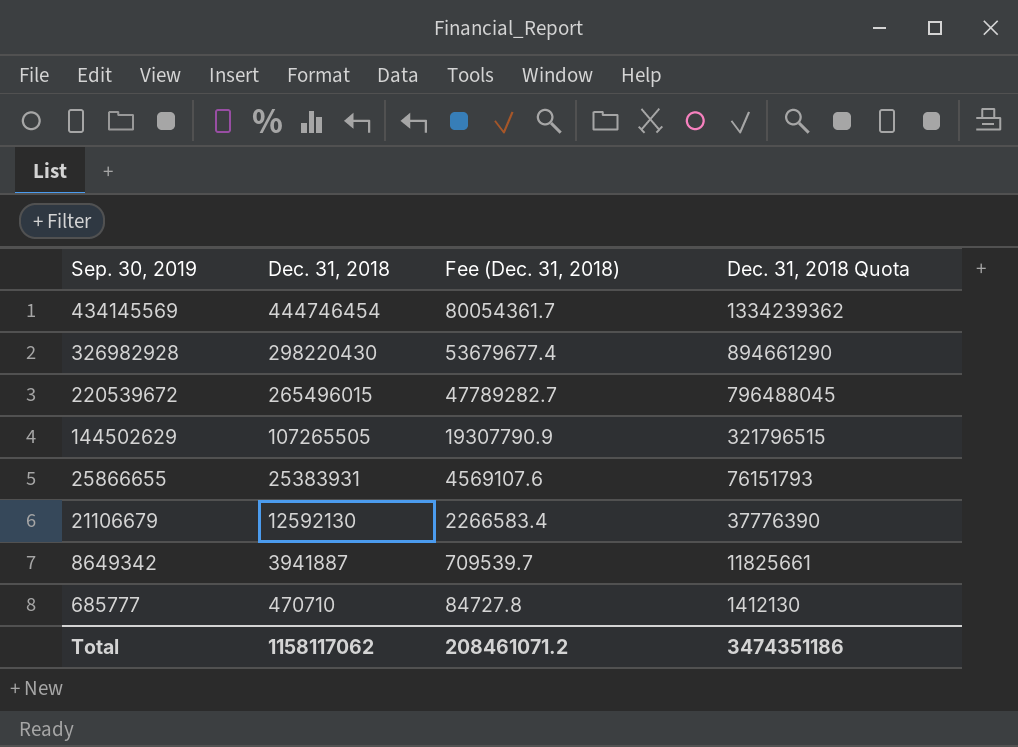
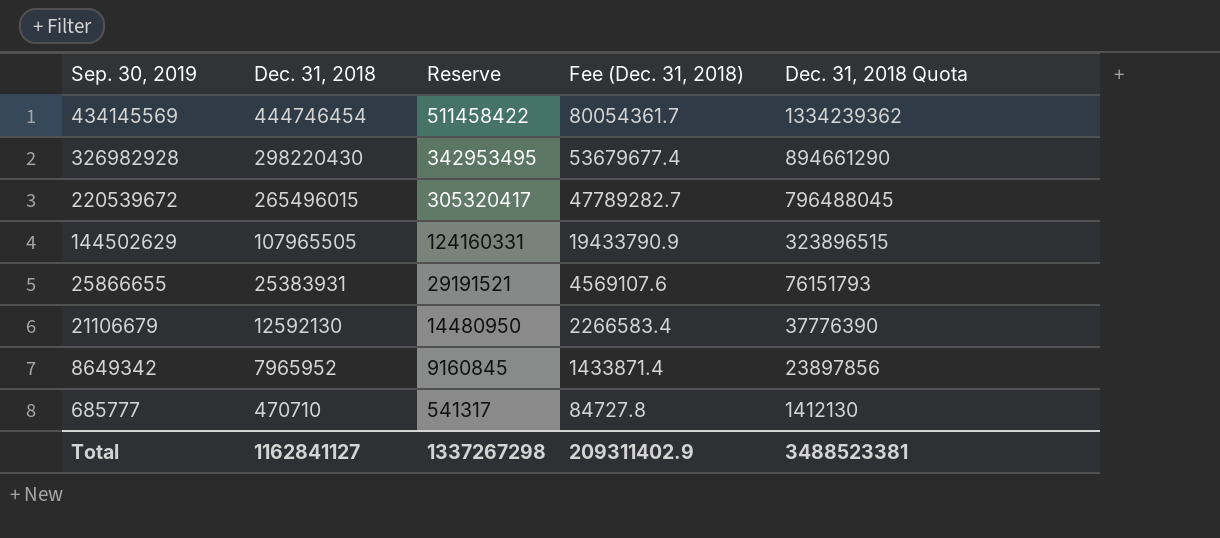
column Reserve | formula: none -> [Dec. 31, 2018] * 1.15
144502629 | Dec. 31, 2018: 107265505 -> 107965505
144502629 | Fee (Dec. 31, 2018): 19307790.9 -> 19433790.9
144502629 | Dec. 31, 2018 Quota: 321796515 -> 323896515
8649342 | Dec. 31, 2018: 3941887 -> 7965952
8649342 | Fee (Dec. 31, 2018): 709539.7 -> 1433871.4
8649342 | Dec. 31, 2018 Quota: 11825661 -> 23897856
Total | Dec. 31, 2018: 1158117062 -> 1162841127
Total | Fee (Dec. 31, 2018): 208461071.2 -> 209311402.9
Total | Dec. 31, 2018 Quota: 3474351186 -> 3488523381

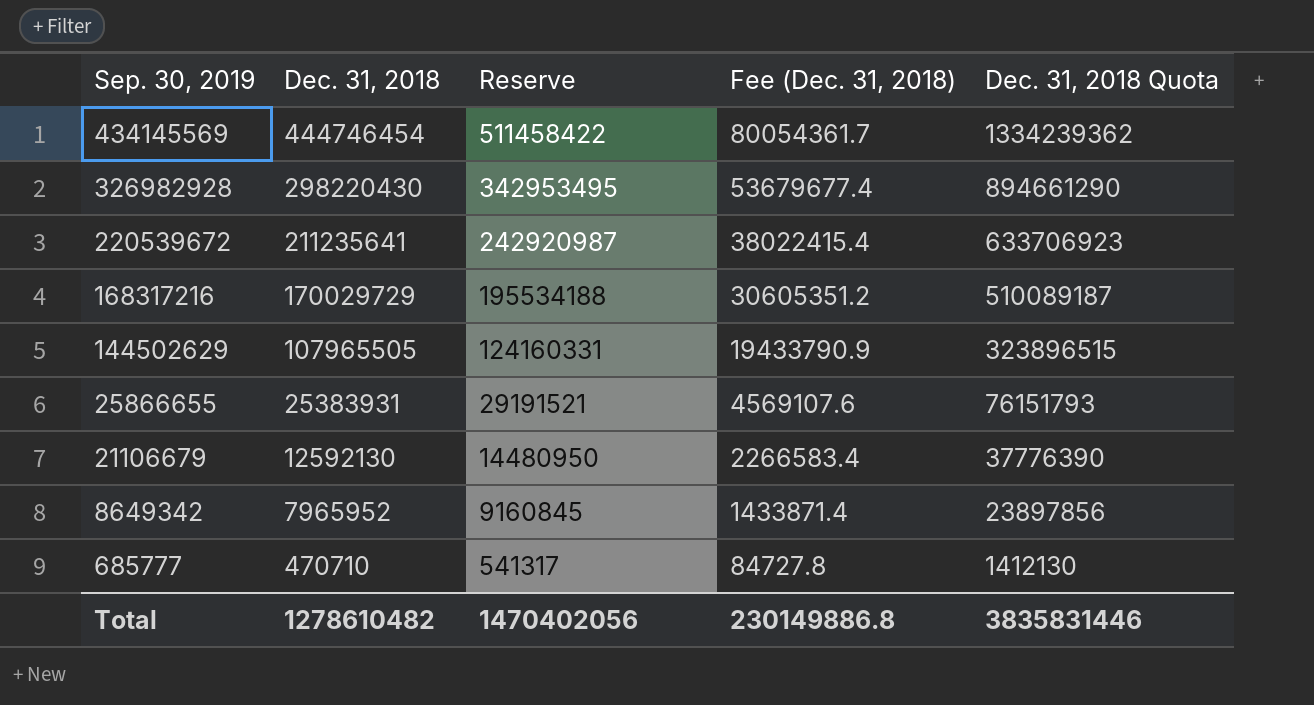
220539672 | Dec. 31, 2018: 265496015 -> 211235641
220539672 | Reserve: 305320417 -> 242920987
220539672 | Fee (Dec. 31, 2018): 47789282.7 -> 38022415.4
220539672 | Dec. 31, 2018 Quota: 796488045 -> 633706923
row 168317216: none -> 170029729 | 195534188 | 30605351.2 | 510089187
Total | Dec. 31, 2018: 1162841127 -> 1278610482
Total | Reserve: 1337267298 -> 1470402056
Total | Fee (Dec. 31, 2018): 209311402.9 -> 230149886.8
Total | Dec. 31, 2018 Quota: 3488523381 -> 3835831446

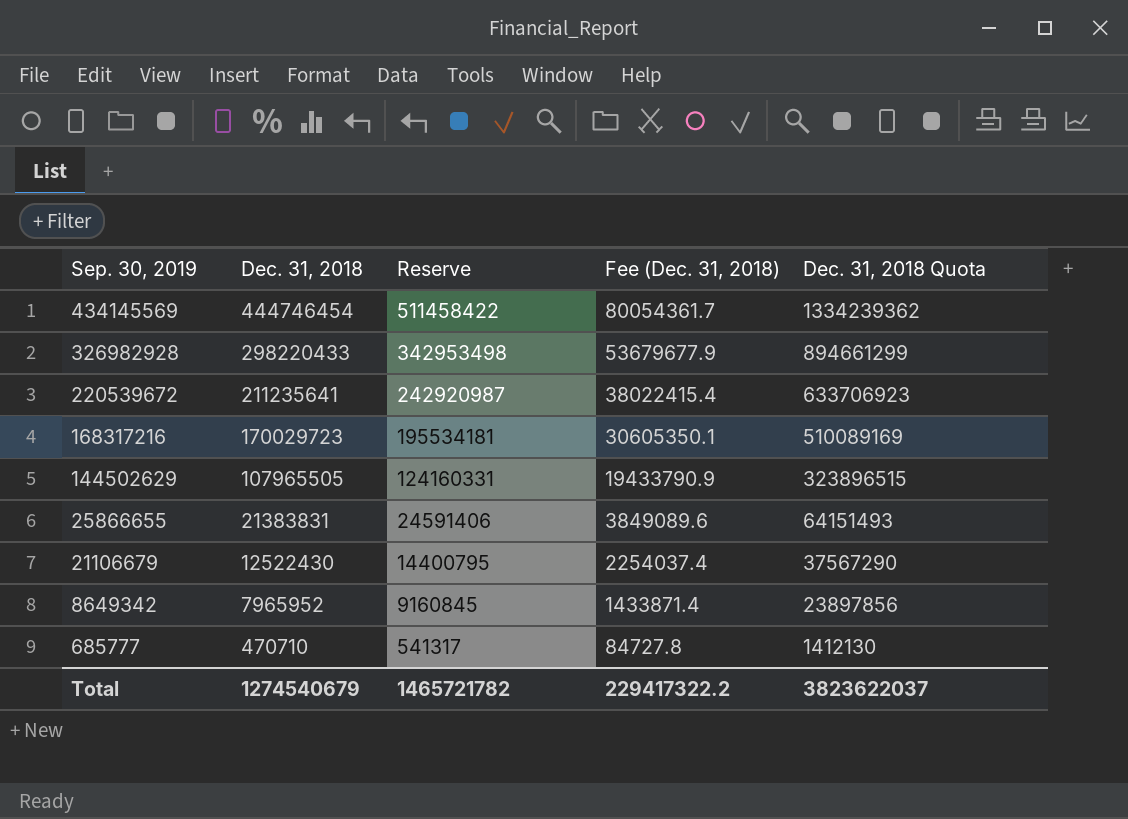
326982928 | Dec. 31, 2018: 298220430 -> 298220433
326982928 | Reserve: 342953495 -> 342953498
326982928 | Fee (Dec. 31, 2018): 53679677.4 -> 53679677.9
326982928 | Dec. 31, 2018 Quota: 894661290 -> 894661299
168317216 | Dec. 31, 2018: 170029729 -> 170029723
168317216 | Reserve: 195534188 -> 195534181
168317216 | Fee (Dec. 31, 2018): 30605351.2 -> 30605350.1
168317216 | Dec. 31, 2018 Quota: 510089187 -> 510089169
25866655 | Dec. 31, 2018: 25383931 -> 21383831
25866655 | Reserve: 29191521 -> 24591406
25866655 | Fee (Dec. 31, 2018): 4569107.6 -> 3849089.6
25866655 | Dec. 31, 2018 Quota: 76151793 -> 64151493
21106679 | Dec. 31, 2018: 12592130 -> 12522430
21106679 | Reserve: 14480950 -> 14400795
21106679 | Fee (Dec. 31, 2018): 2266583.4 -> 2254037.4
21106679 | Dec. 31, 2018 Quota: 37776390 -> 37567290
Total | Dec. 31, 2018: 1278610482 -> 1274540679
Total | Reserve: 1470402056 -> 1465721782
Total | Fee (Dec. 31, 2018): 230149886.8 -> 229417322.2
Total | Dec. 31, 2018 Quota: 3835831446 -> 3823622037

